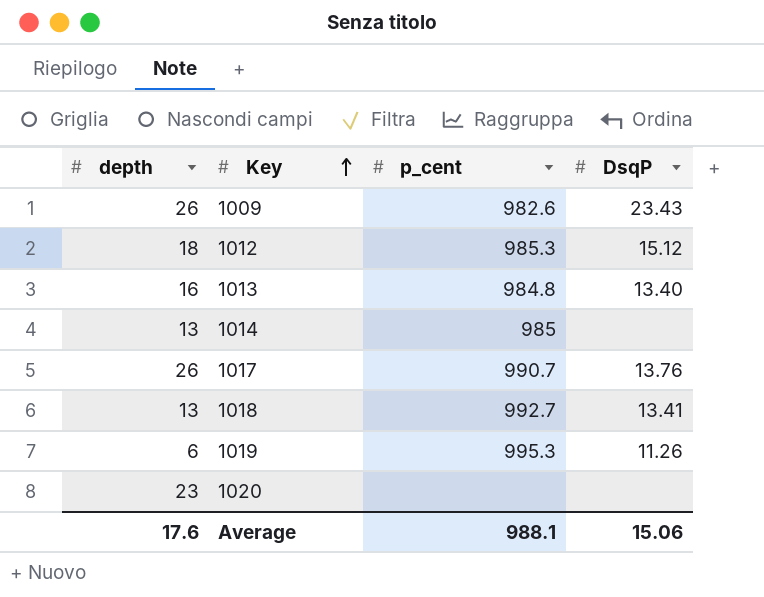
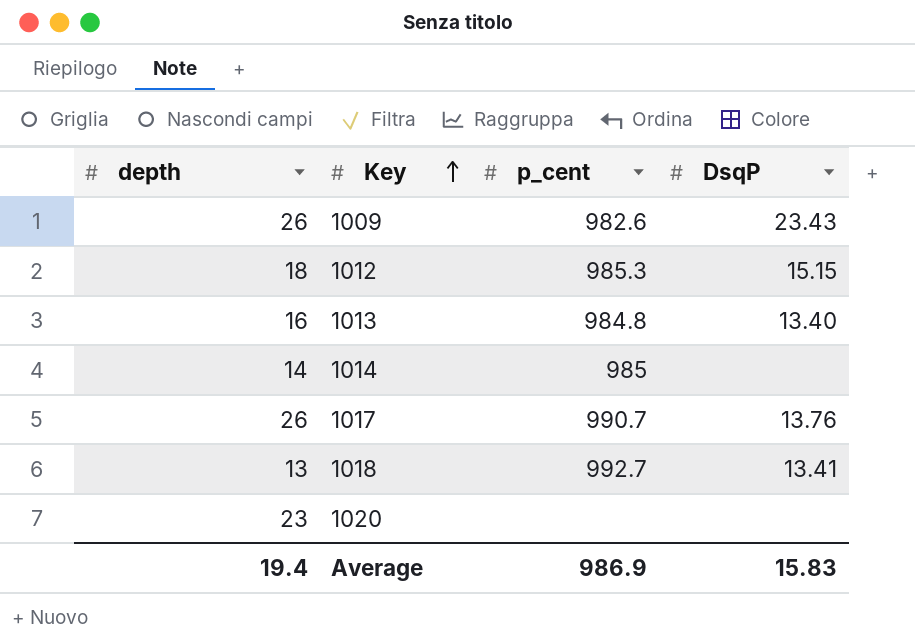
row 1019: 6 | 995.3 | 11.26 -> none
1012 | DsqP: 15.12 -> 15.15
1014 | depth: 13 -> 14
Average | depth: 17.6 -> 19.4
Average | p_cent: 988.1 -> 986.9
Average | DsqP: 15.06 -> 15.83

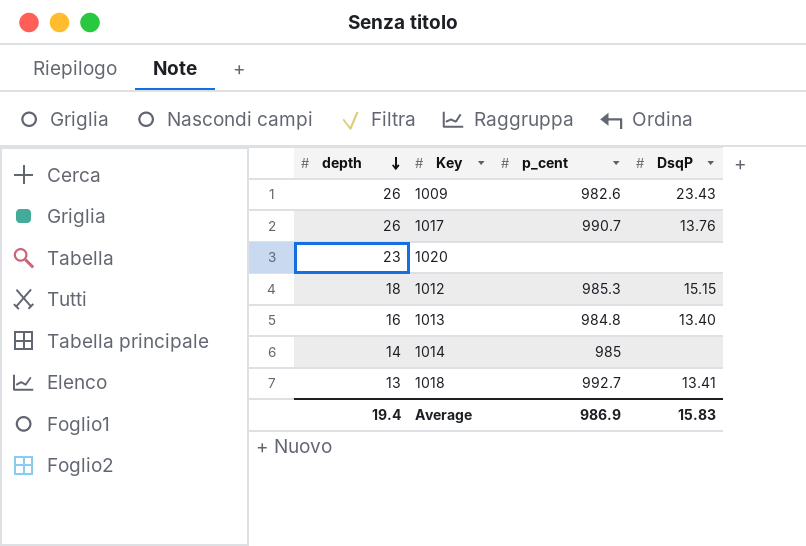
row order: Key ascending -> depth descending

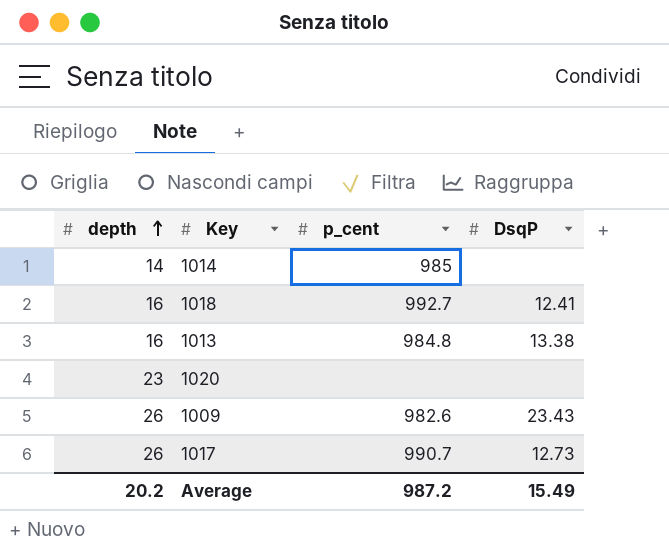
row order: depth descending -> depth ascending
row 1012: 18 | 985.3 | 15.15 -> none
1018 | depth: 13 -> 16
1018 | DsqP: 13.41 -> 12.41
1013 | DsqP: 13.40 -> 13.38
1017 | DsqP: 13.76 -> 12.73
Average | depth: 19.4 -> 20.2
Average | p_cent: 986.9 -> 987.2
Average | DsqP: 15.83 -> 15.49

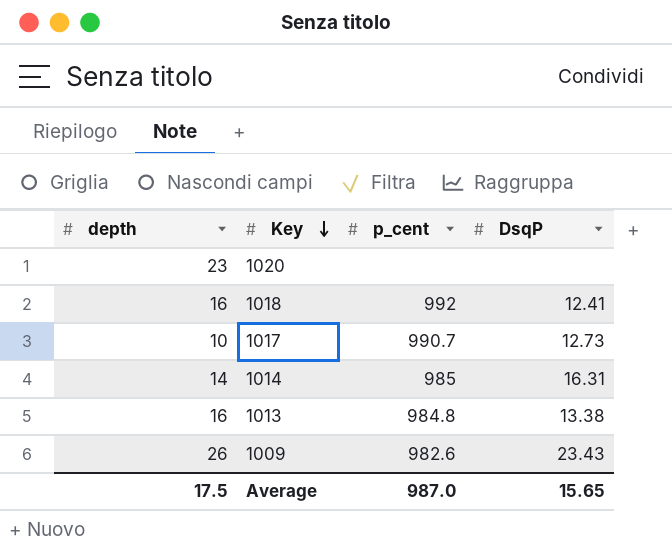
row order: depth ascending -> Key descending
1018 | p_cent: 992.7 -> 992
1017 | depth: 26 -> 10
1014 | DsqP: none -> 16.31
Average | depth: 20.2 -> 17.5
Average | p_cent: 987.2 -> 987.0
Average | DsqP: 15.49 -> 15.65

